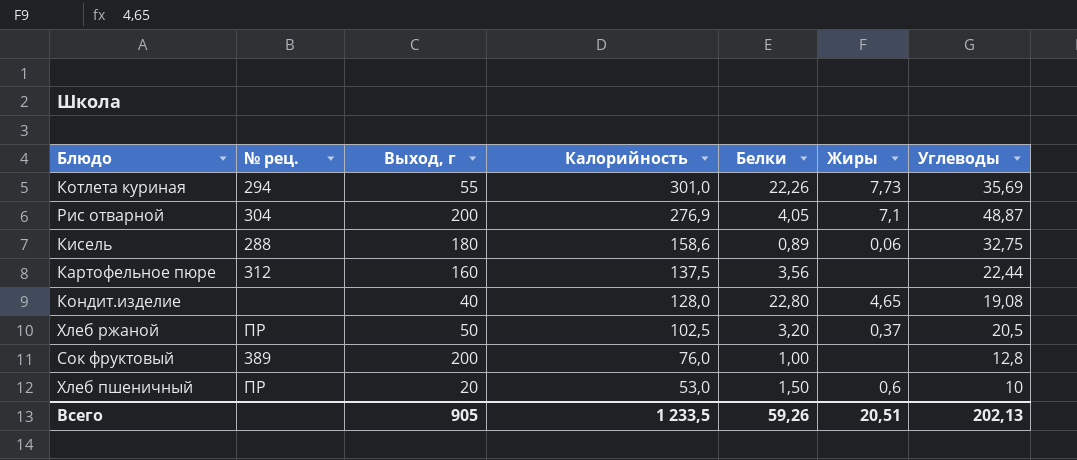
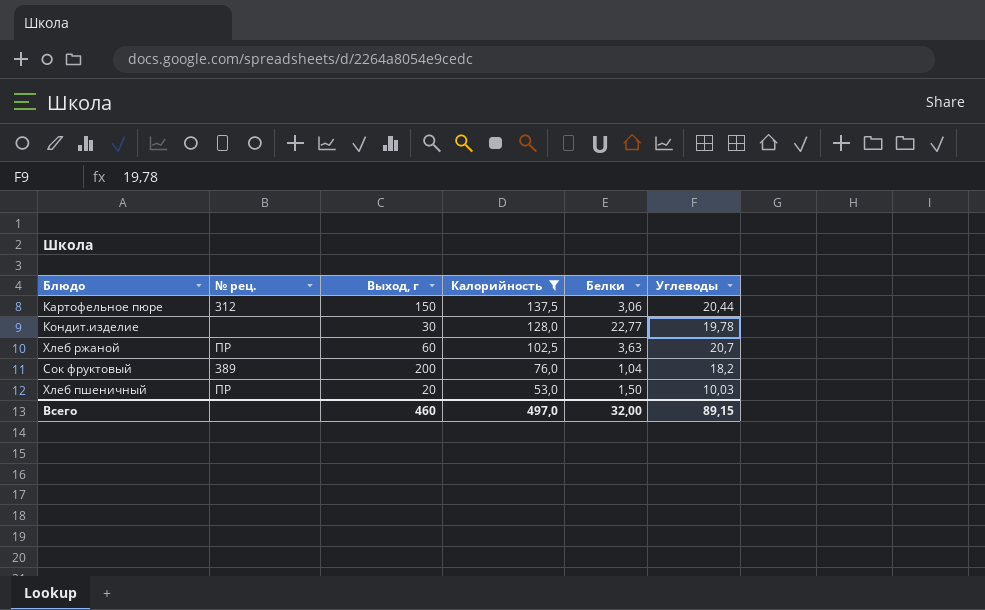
filter: none -> Калорийность <= 137,5
column Жиры | position: 6 -> none
Картофельное пюре | Выход, г: 160 -> 150
Картофельное пюре | Белки: 3,56 -> 3,06
Картофельное пюре | Углеводы: 22,44 -> 20,44
Кондит.изделие | Выход, г: 40 -> 30
Кондит.изделие | Белки: 22,80 -> 22,77
Кондит.изделие | Углеводы: 19,08 -> 19,78
Хлеб ржаной | Выход, г: 50 -> 60
Хлеб ржаной | Белки: 3,20 -> 3,63
Хлеб ржаной | Углеводы: 20,5 -> 20,7
Сок фруктовый | Белки: 1,00 -> 1,04
Сок фруктовый | Углеводы: 12,8 -> 18,2
Хлеб пшеничный | Углеводы: 10 -> 10,03
Всего | Выход, г: 905 -> 460
Всего | Калорийность: 1 233,5 -> 497,0
Всего | Белки: 59,26 -> 32,00
Всего | Углеводы: 202,13 -> 89,15

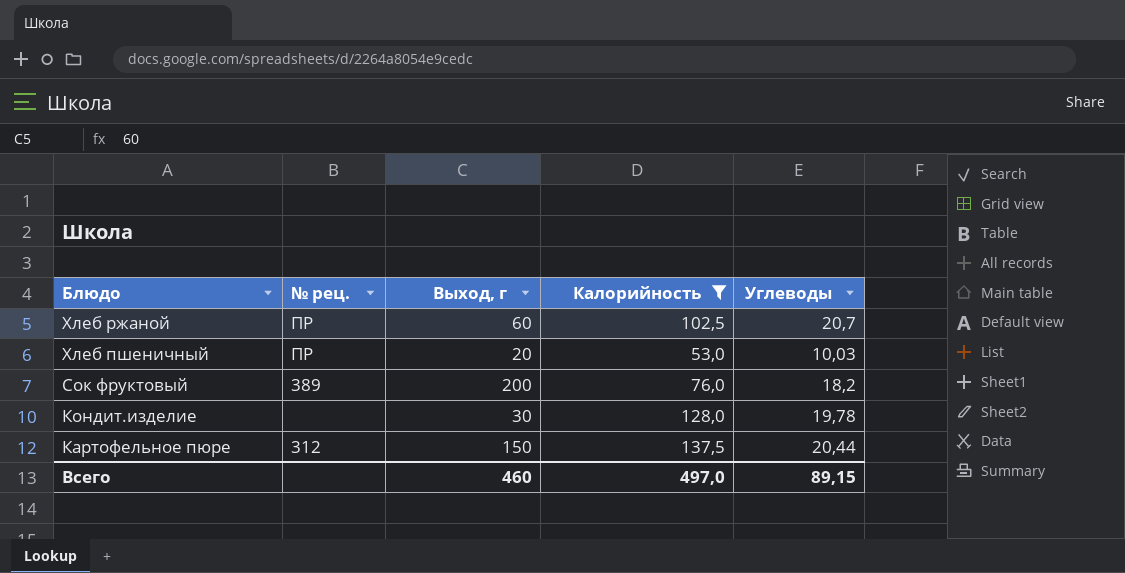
row order: Калорийность descending -> Блюдо descending
column Белки | position: 5 -> none

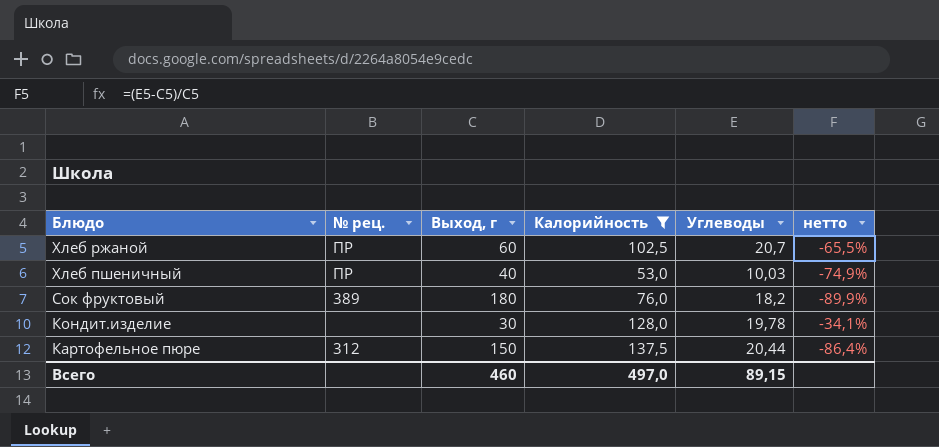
column нетто | formula: none -> ([Углеводы] - [Выход, г]) / [Выход, г]
Хлеб пшеничный | Выход, г: 20 -> 40
Сок фруктовый | Выход, г: 200 -> 180

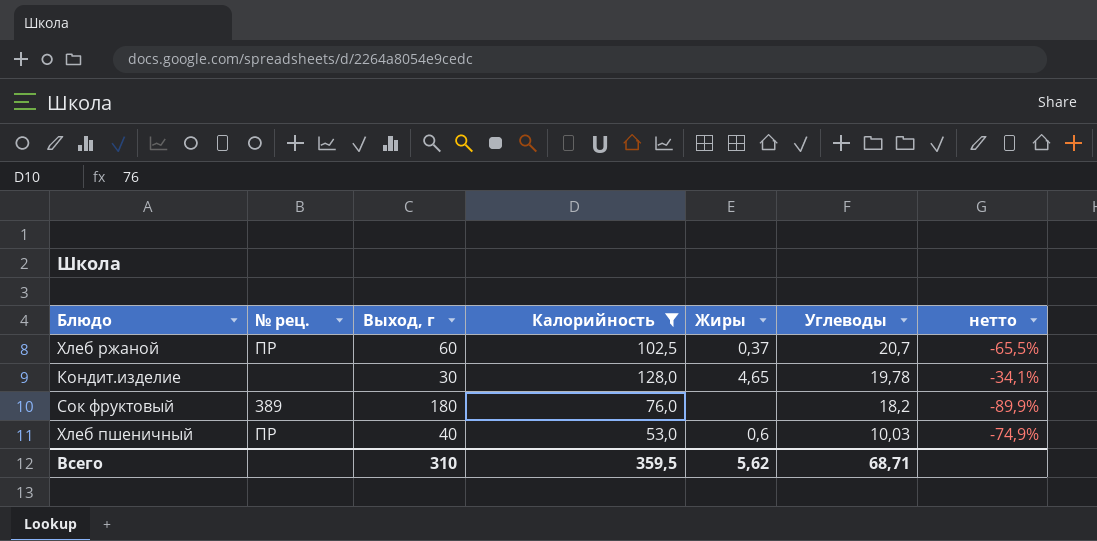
row order: Блюдо descending -> Углеводы descending
column Жиры | position: none -> 5
row Картофельное пюре: 312 | 150 | 137,5 | 20,44 | -86,4% -> none
Всего | Выход, г: 460 -> 310
Всего | Калорийность: 497,0 -> 359,5
Всего | Углеводы: 89,15 -> 68,71

